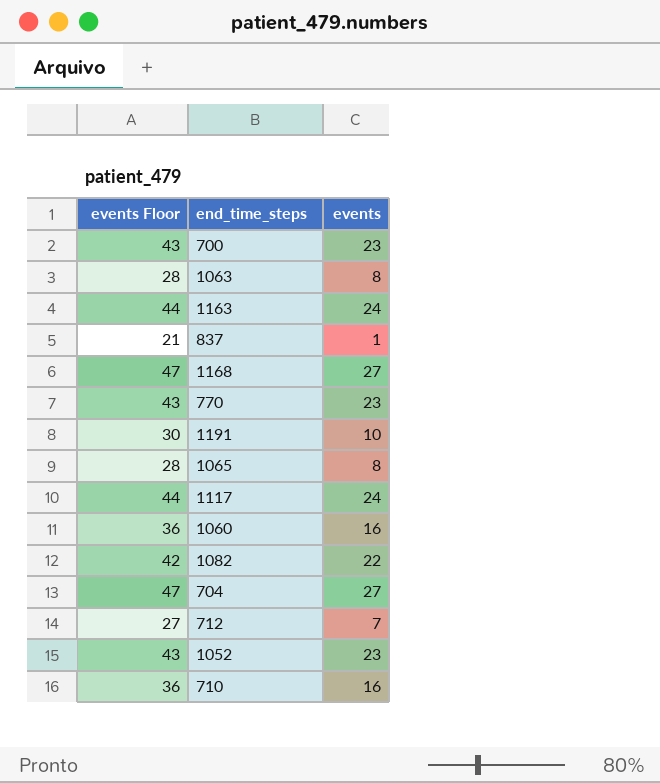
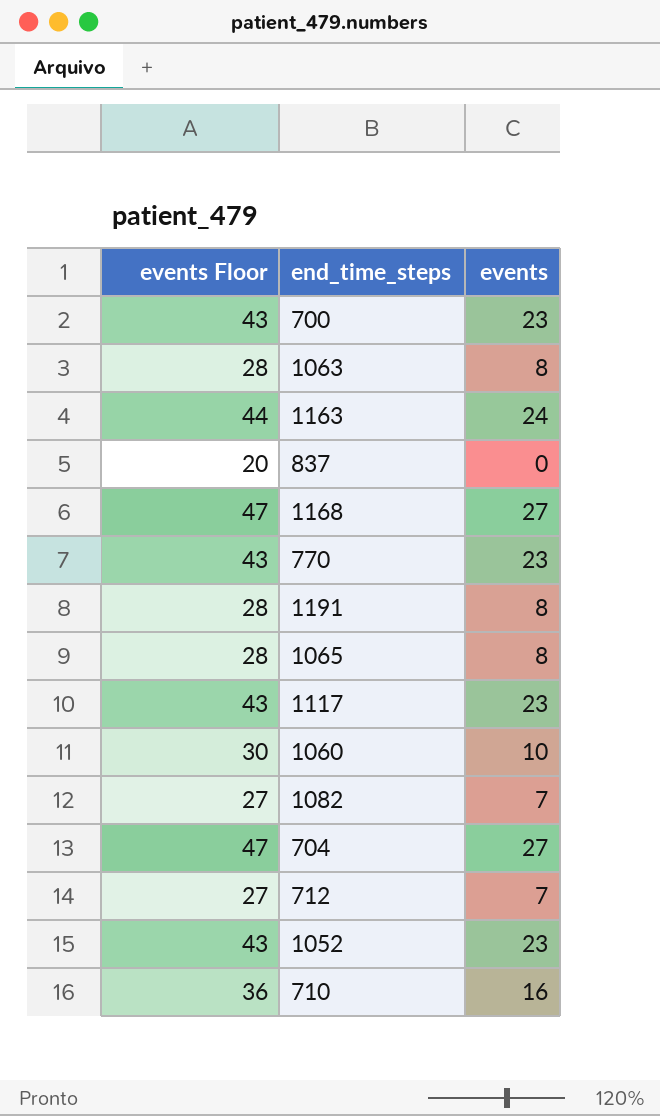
837 | events Floor: 21 -> 20
837 | events: 1 -> 0
1191 | events Floor: 30 -> 28
1191 | events: 10 -> 8
1117 | events Floor: 44 -> 43
1117 | events: 24 -> 23
1060 | events Floor: 36 -> 30
1060 | events: 16 -> 10
1082 | events Floor: 42 -> 27
1082 | events: 22 -> 7

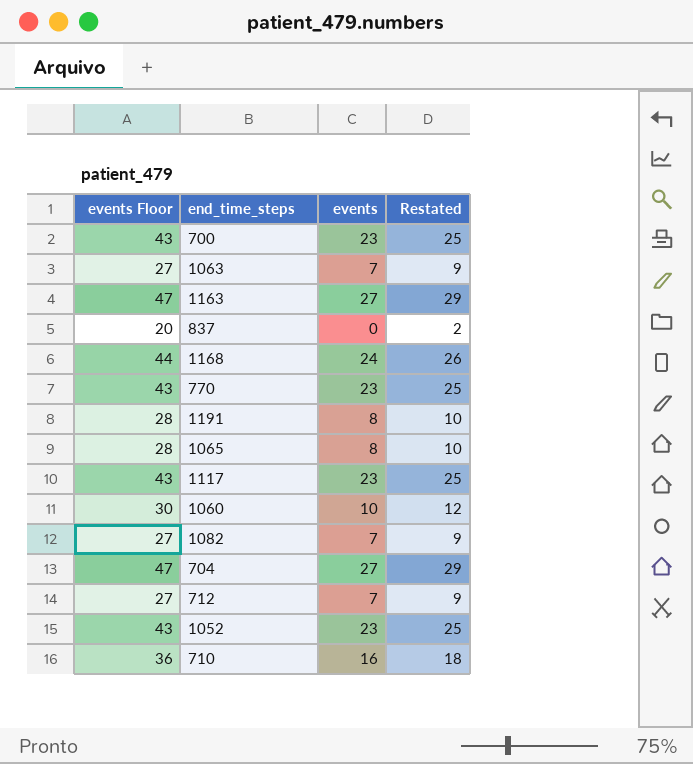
column Restated | formula: none -> [events] + 2
1063 | events Floor: 28 -> 27
1063 | events: 8 -> 7
1163 | events Floor: 44 -> 47
1163 | events: 24 -> 27
1168 | events Floor: 47 -> 44
1168 | events: 27 -> 24

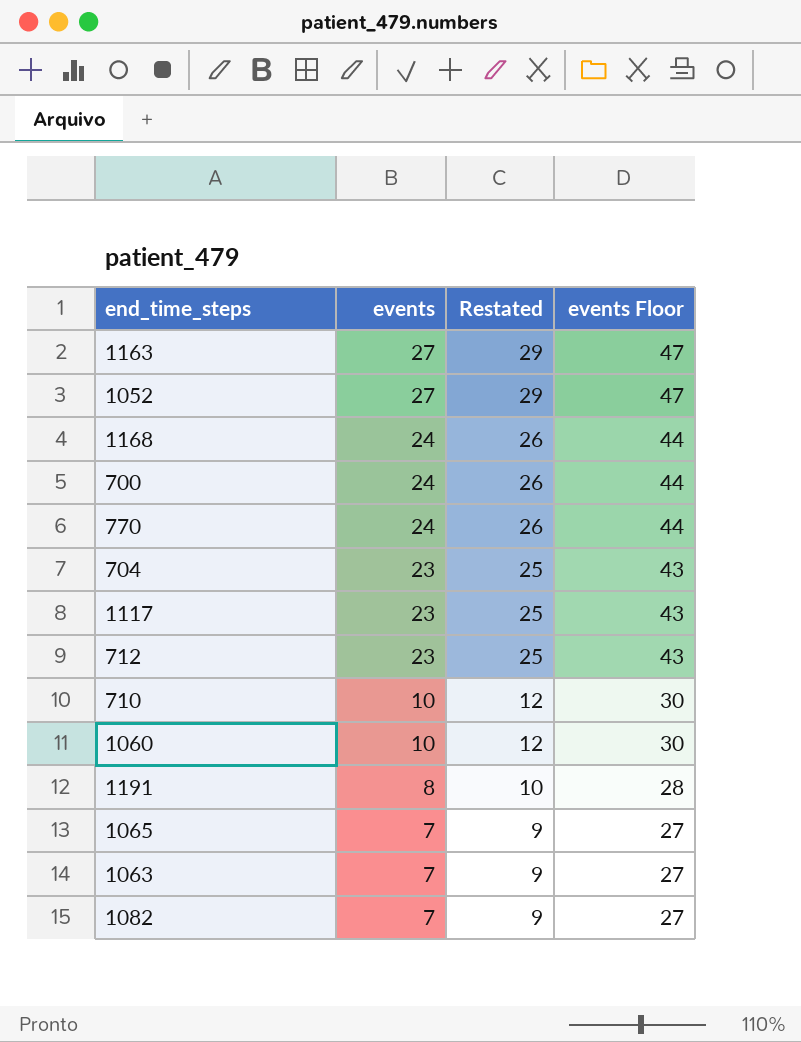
row order: none -> events descending
column events Floor | position: 1 -> 4
row 837: 20 | 0 | 2 -> none
1052 | events: 23 -> 27
1052 | Restated: 25 -> 29
1052 | events Floor: 43 -> 47
700 | events: 23 -> 24
700 | Restated: 25 -> 26
700 | events Floor: 43 -> 44
770 | events: 23 -> 24
770 | Restated: 25 -> 26
770 | events Floor: 43 -> 44
704 | events: 27 -> 23
704 | Restated: 29 -> 25
704 | events Floor: 47 -> 43
712 | events: 7 -> 23
712 | Restated: 9 -> 25
712 | events Floor: 27 -> 43
710 | events: 16 -> 10
710 | Restated: 18 -> 12
710 | events Floor: 36 -> 30
1065 | events: 8 -> 7
1065 | Restated: 10 -> 9
1065 | events Floor: 28 -> 27

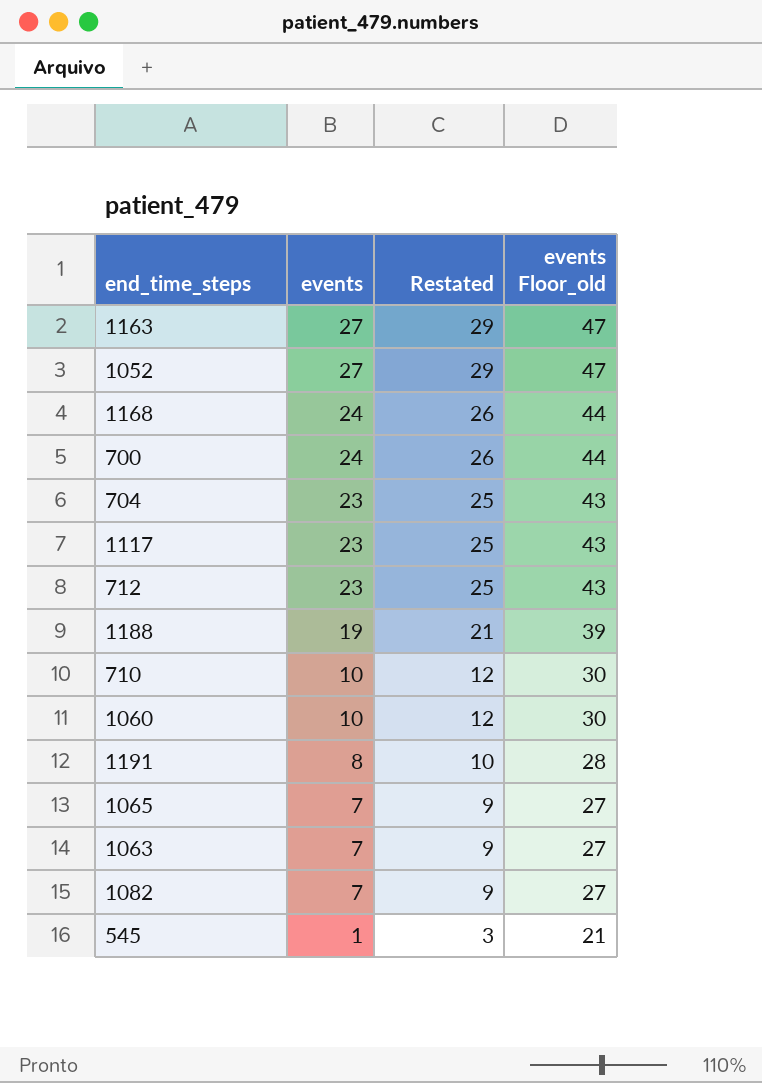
column name: events Floor -> events Floor_old
row 770: 24 | 26 | 44 -> none
row 1188: none -> 19 | 21 | 39
row 545: none -> 1 | 3 | 21

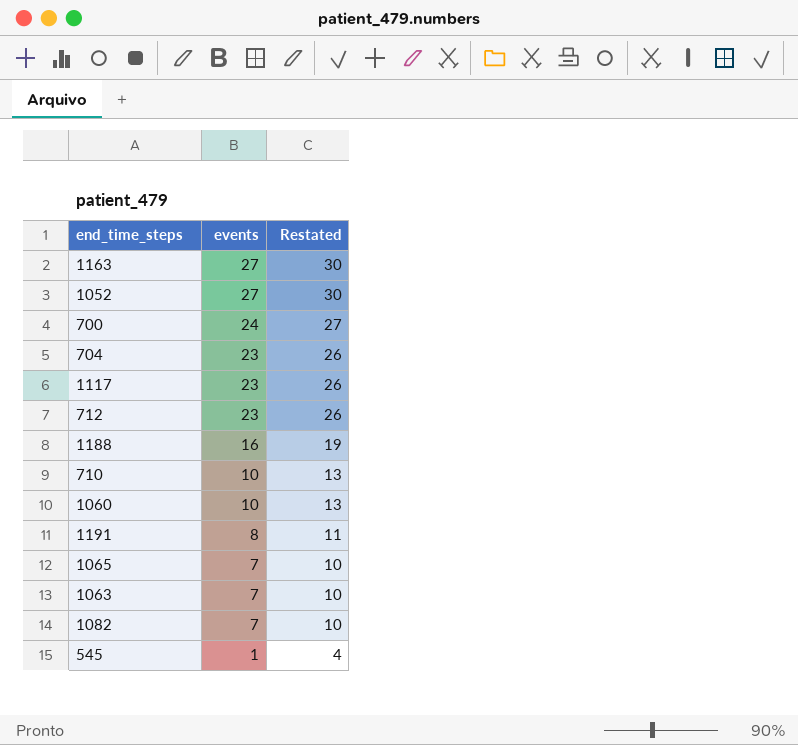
column events Floor_old | formula: [events] + 20 -> none
column Restated | formula: [events] + 2 -> [events] + 3
row 1168: 24 | 26 | 44 -> none
1188 | events: 19 -> 16

